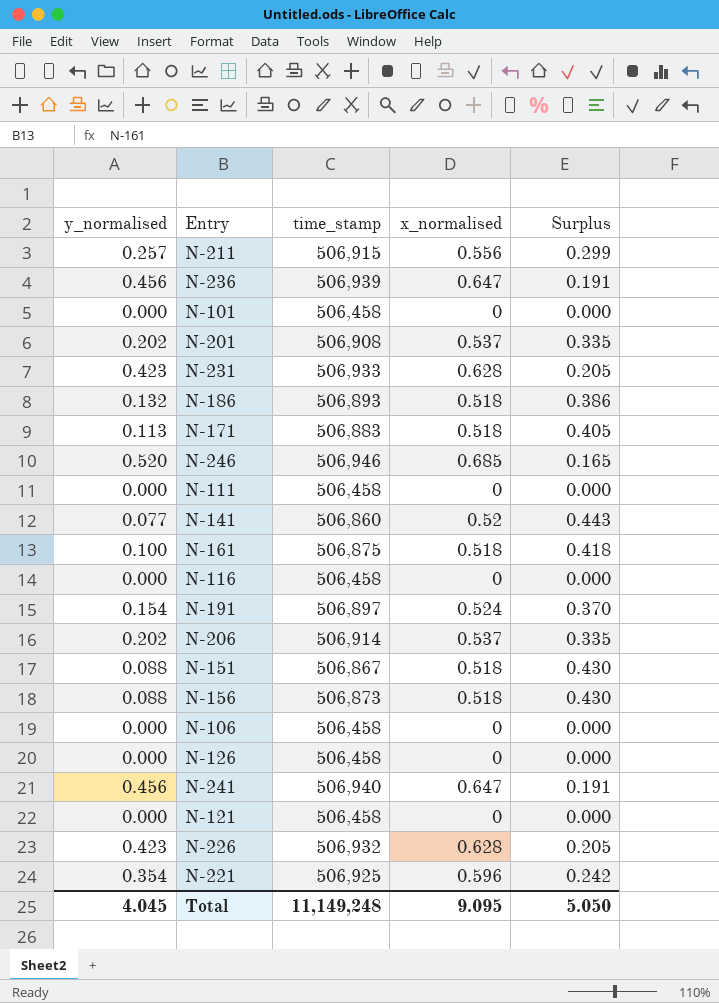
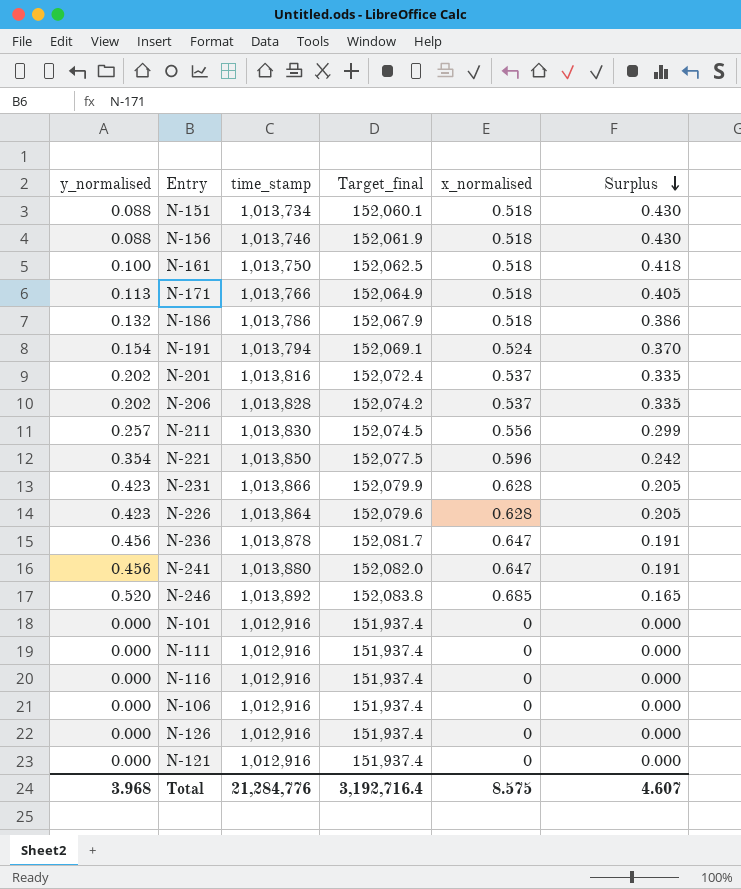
row order: none -> Surplus descending
column Target_final | formula: none -> [time_stamp] * 0.15
row N-141: 0.077 | 506,860 | 0.52 | 0.443 -> none
N-151 | time_stamp: 506,867 -> 1,013,734
N-156 | time_stamp: 506,873 -> 1,013,746
N-161 | time_stamp: 506,875 -> 1,013,750
N-171 | time_stamp: 506,883 -> 1,013,766
N-186 | time_stamp: 506,893 -> 1,013,786
N-191 | time_stamp: 506,897 -> 1,013,794
N-201 | time_stamp: 506,908 -> 1,013,816
N-206 | time_stamp: 506,914 -> 1,013,828
N-211 | time_stamp: 506,915 -> 1,013,830
N-221 | time_stamp: 506,925 -> 1,013,850
N-231 | time_stamp: 506,933 -> 1,013,866
N-226 | time_stamp: 506,932 -> 1,013,864
N-236 | time_stamp: 506,939 -> 1,013,878
N-241 | time_stamp: 506,940 -> 1,013,880
N-246 | time_stamp: 506,946 -> 1,013,892
N-101 | time_stamp: 506,458 -> 1,012,916
N-111 | time_stamp: 506,458 -> 1,012,916
N-116 | time_stamp: 506,458 -> 1,012,916
N-106 | time_stamp: 506,458 -> 1,012,916
N-126 | time_stamp: 506,458 -> 1,012,916
N-121 | time_stamp: 506,458 -> 1,012,916
Total | y_normalised: 4.045 -> 3.968
Total | time_stamp: 11,149,248 -> 21,284,776
Total | x_normalised: 9.095 -> 8.575
Total | Surplus: 5.050 -> 4.607

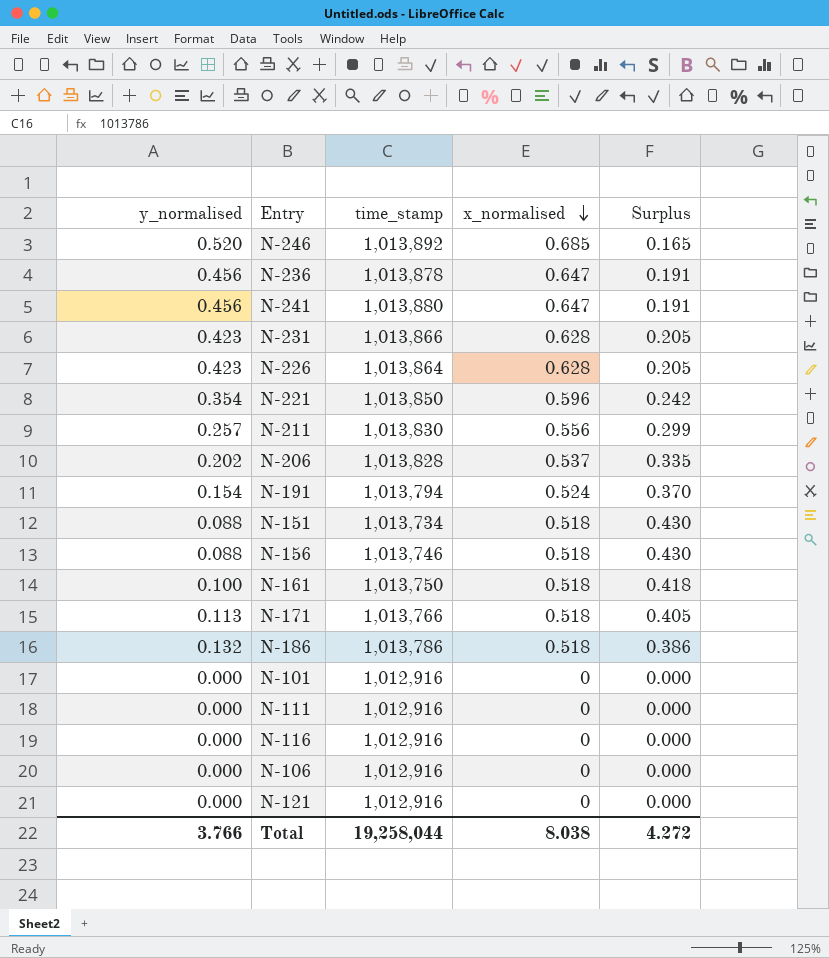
row order: Surplus descending -> x_normalised descending
column Target_final | formula: [time_stamp] * 0.15 -> none
row N-201: 0.202 | 1,013,816 | 152,072.4 | 0.537 | 0.335 -> none
row N-126: 0.000 | 1,012,916 | 151,937.4 | 0 | 0.000 -> none
Total | y_normalised: 3.968 -> 3.766
Total | time_stamp: 21,284,776 -> 19,258,044
Total | x_normalised: 8.575 -> 8.038
Total | Surplus: 4.607 -> 4.272

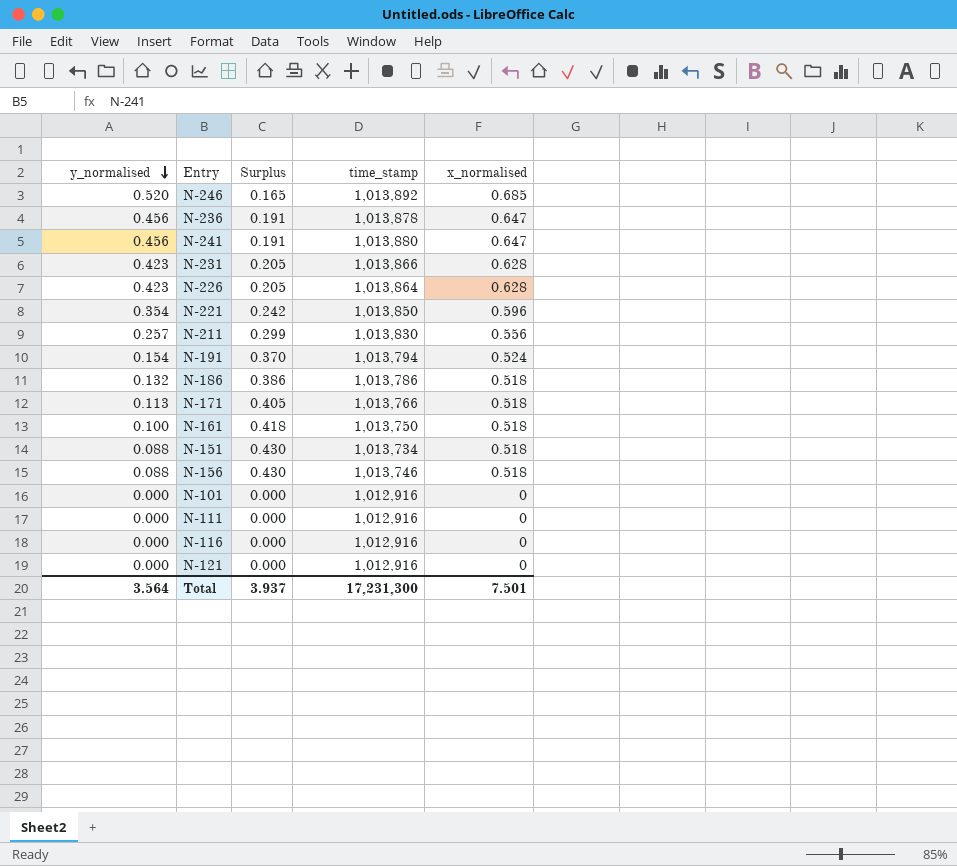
row order: x_normalised descending -> y_normalised descending
column Surplus | position: 5 -> 3
row N-206: 0.202 | 1,013,828 | 0.537 | 0.335 -> none
row N-106: 0.000 | 1,012,916 | 0 | 0.000 -> none
Total | y_normalised: 3.766 -> 3.564
Total | Surplus: 4.272 -> 3.937
Total | time_stamp: 19,258,044 -> 17,231,300
Total | x_normalised: 8.038 -> 7.501

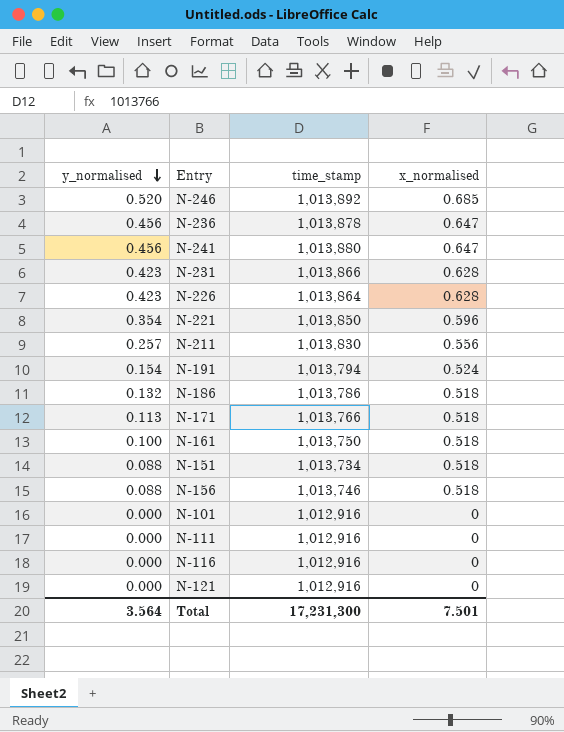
column Surplus | formula: [x_normalised] - [y_normalised] -> none

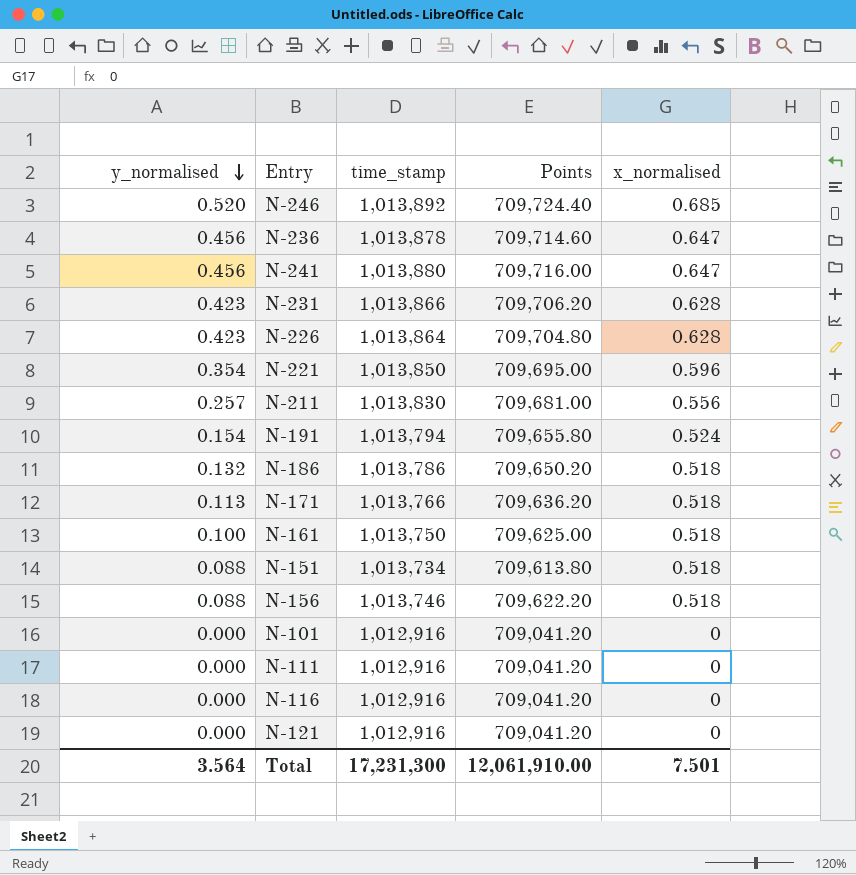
column Points | formula: none -> [time_stamp] * 0.7

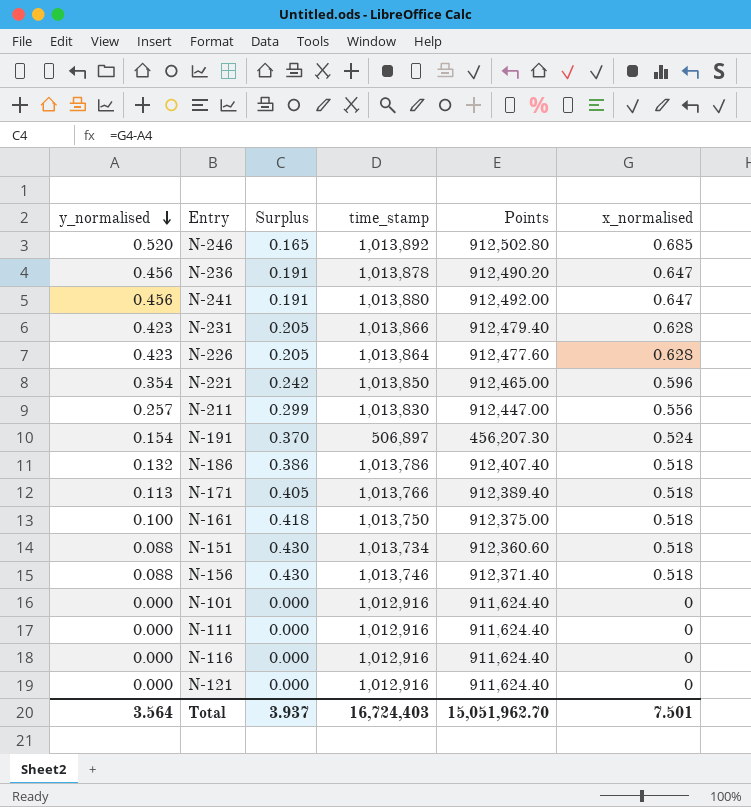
column Surplus | formula: none -> [x_normalised] - [y_normalised]
column Points | formula: [time_stamp] * 0.7 -> [time_stamp] * 0.9
N-191 | time_stamp: 1,013,794 -> 506,897
Total | time_stamp: 17,231,300 -> 16,724,403
Total | Points: 12,061,910.00 -> 15,051,962.70

